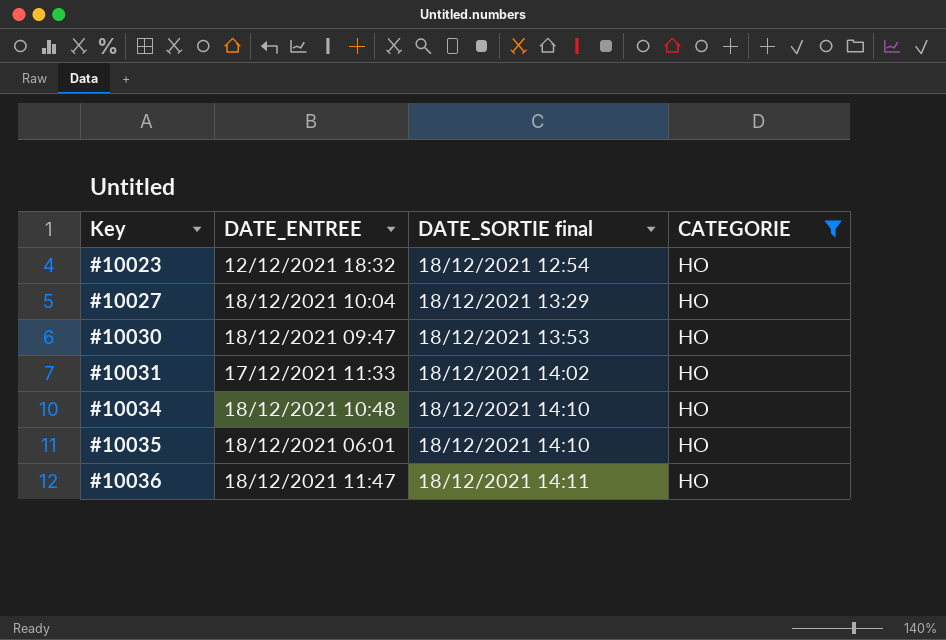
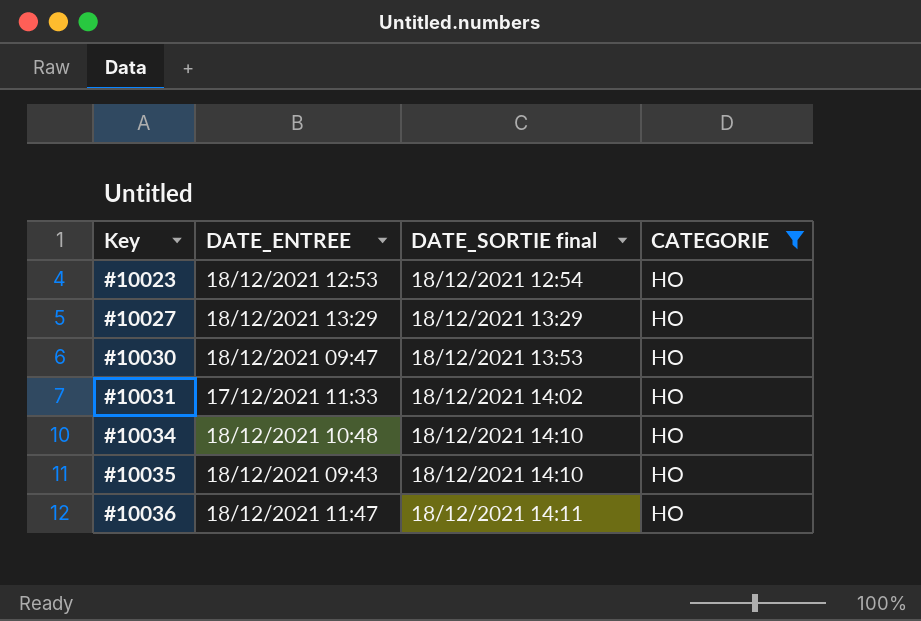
#10023 | DATE_ENTREE: 12/12/2021 18:32 -> 18/12/2021 12:53
#10027 | DATE_ENTREE: 18/12/2021 10:04 -> 18/12/2021 13:29
#10035 | DATE_ENTREE: 18/12/2021 06:01 -> 18/12/2021 09:43

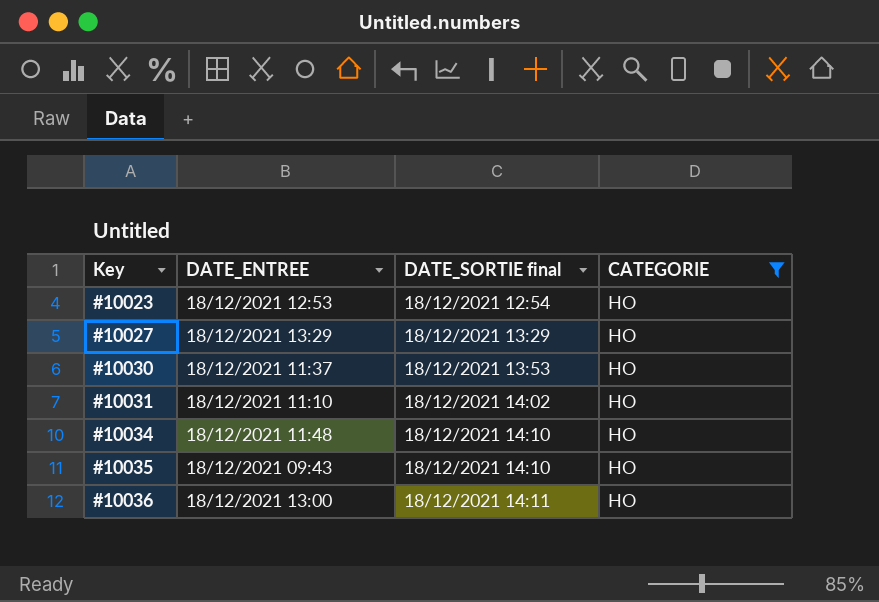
#10030 | DATE_ENTREE: 18/12/2021 09:47 -> 18/12/2021 11:37
#10031 | DATE_ENTREE: 17/12/2021 11:33 -> 18/12/2021 11:10
#10034 | DATE_ENTREE: 18/12/2021 10:48 -> 18/12/2021 11:48
#10036 | DATE_ENTREE: 18/12/2021 11:47 -> 18/12/2021 13:00

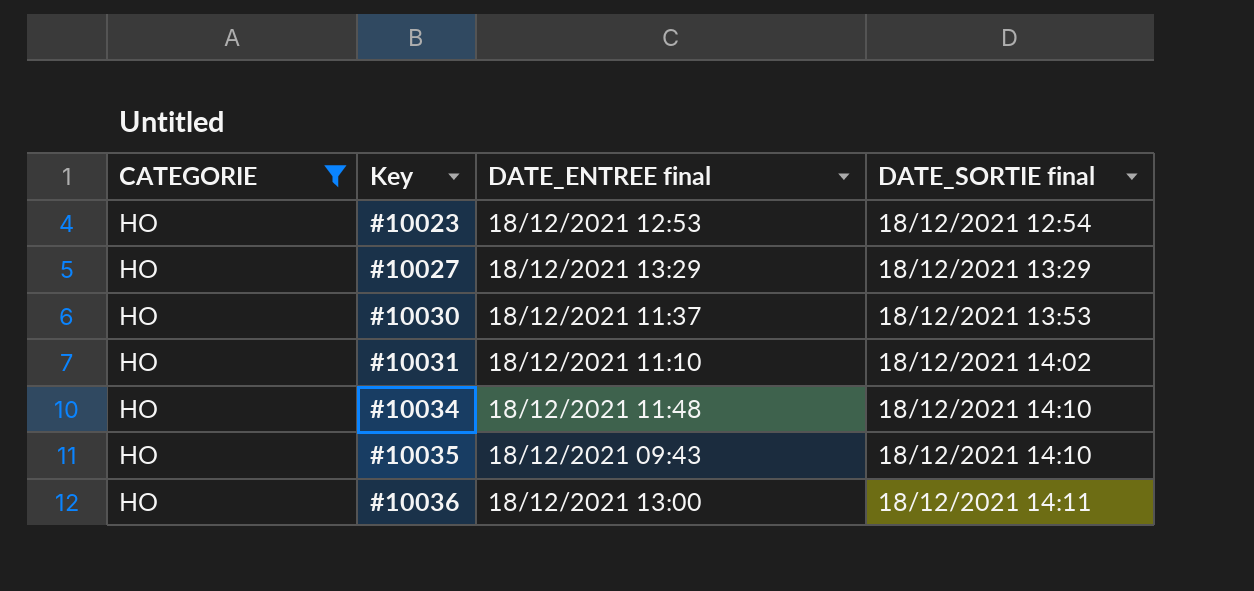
column CATEGORIE | position: 4 -> 1
column name: DATE_ENTREE -> DATE_ENTREE final

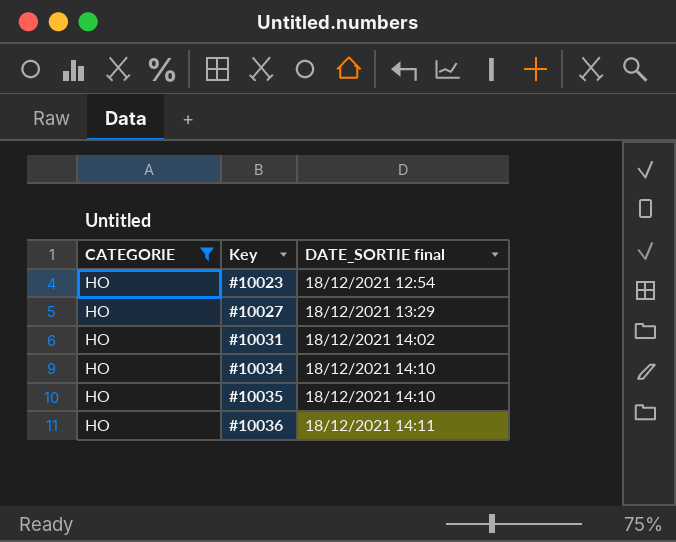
column DATE_ENTREE final | position: 3 -> none
row #10030: HO | 18/12/2021 11:37 | 18/12/2021 13:53 -> none

